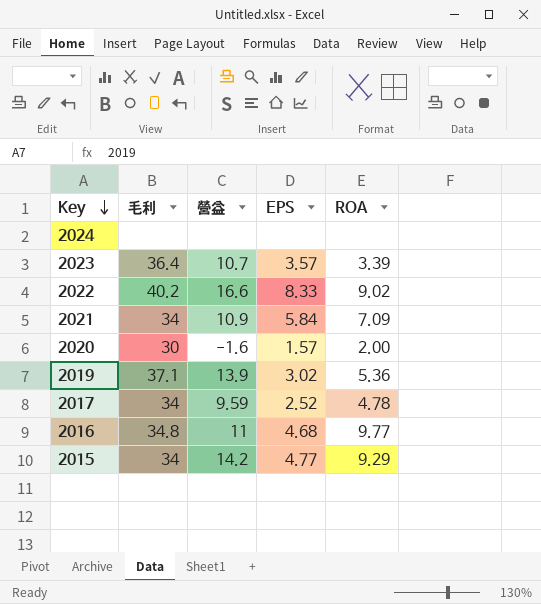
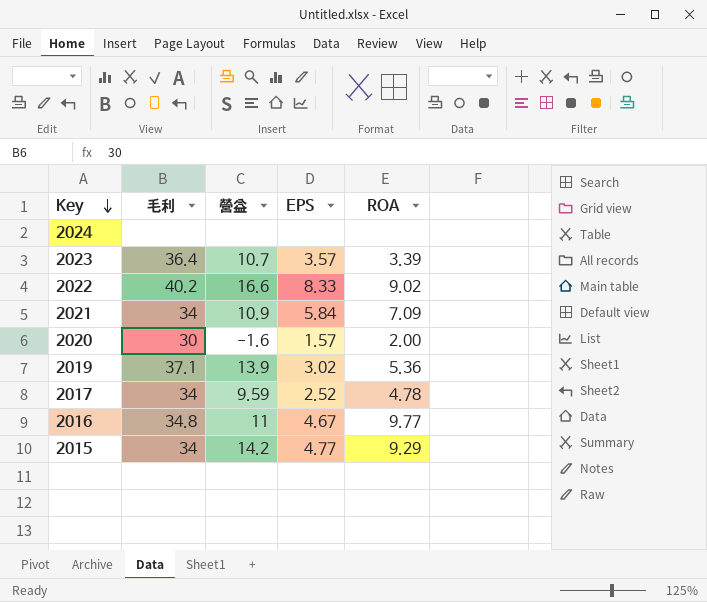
2016 | EPS: 4.68 -> 4.67

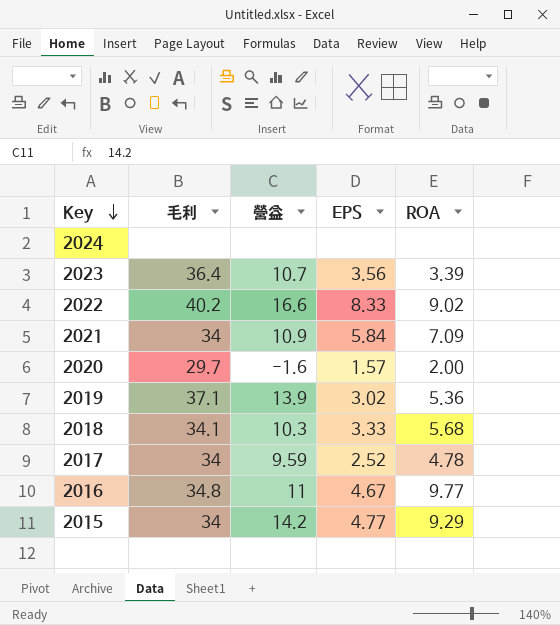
2023 | EPS: 3.57 -> 3.56
2020 | 毛利: 30 -> 29.7
row 2018: none -> 34.1 | 10.3 | 3.33 | 5.68

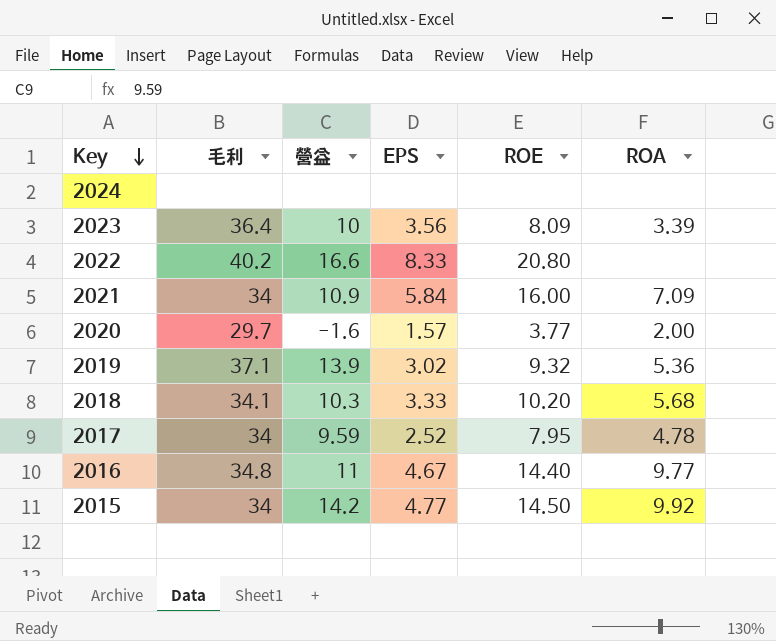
column ROE | position: none -> 5
2023 | 營益: 10.7 -> 10
2022 | ROA: 9.02 -> none
2015 | ROA: 9.29 -> 9.92

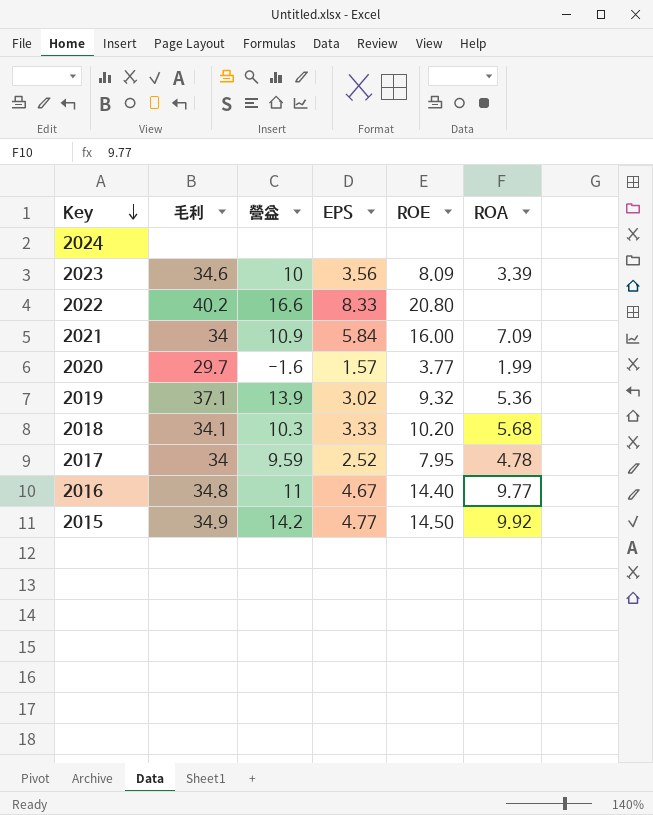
2023 | 毛利: 36.4 -> 34.6
2020 | ROA: 2.00 -> 1.99
2015 | 毛利: 34 -> 34.9

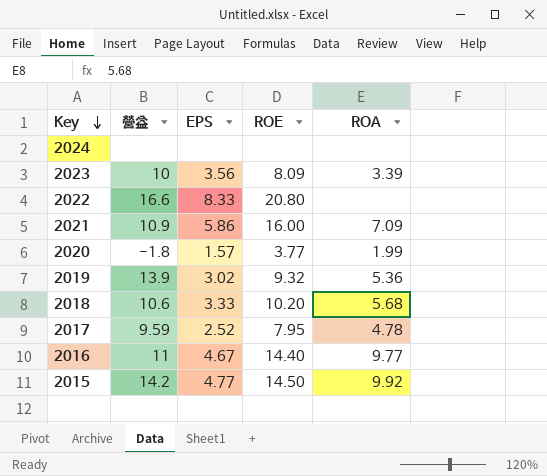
column 毛利 | position: 2 -> none
2021 | EPS: 5.84 -> 5.86
2020 | 營益: -1.6 -> -1.8
2018 | 營益: 10.3 -> 10.6

